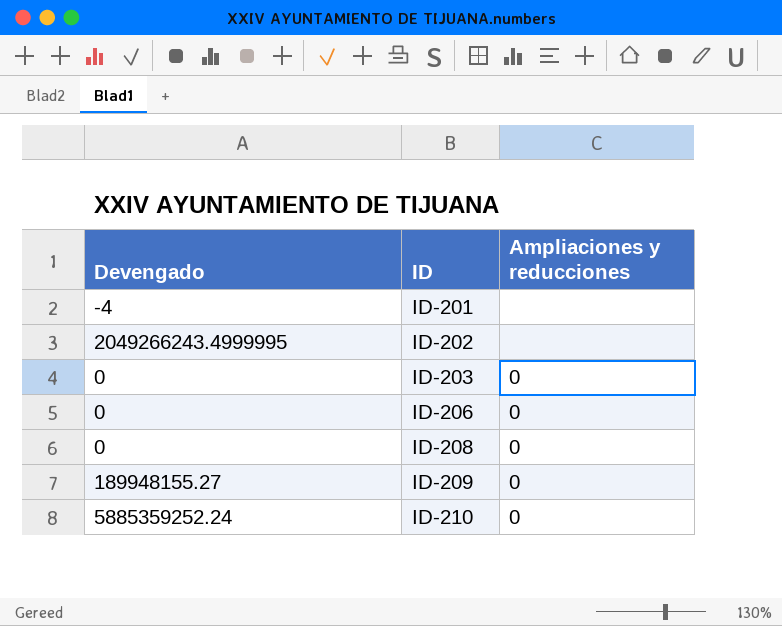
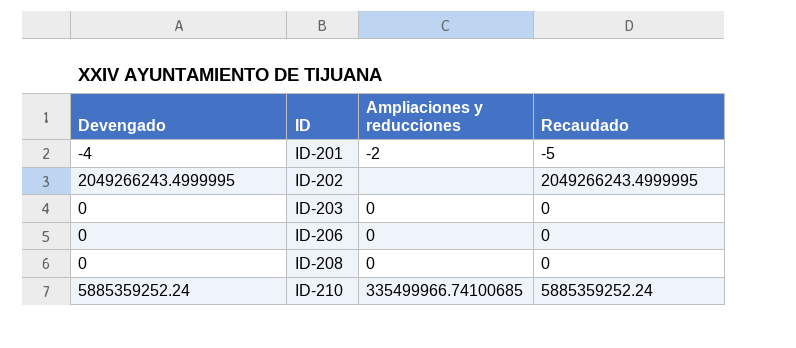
column Recaudado | position: none -> 4
row ID-209: 189948155.27 | 0 -> none
ID-201 | Ampliaciones y reducciones: none -> -2
ID-210 | Ampliaciones y reducciones: 0 -> 335499966.74100685

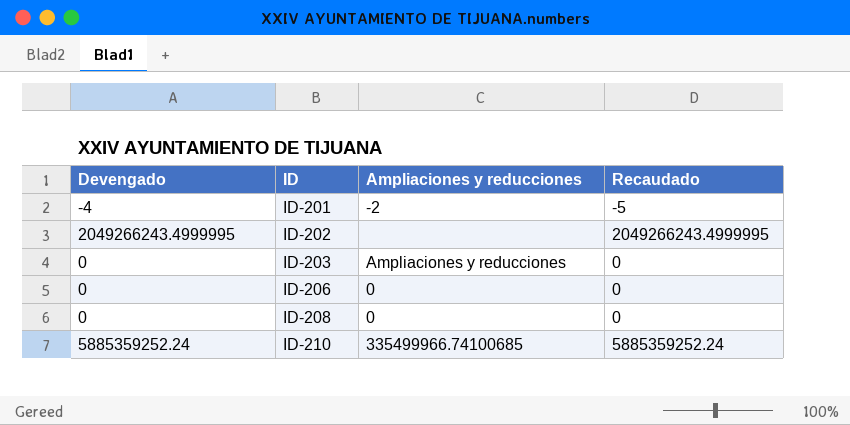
ID-203 | Ampliaciones y reducciones: 0 -> Ampliaciones y reducciones

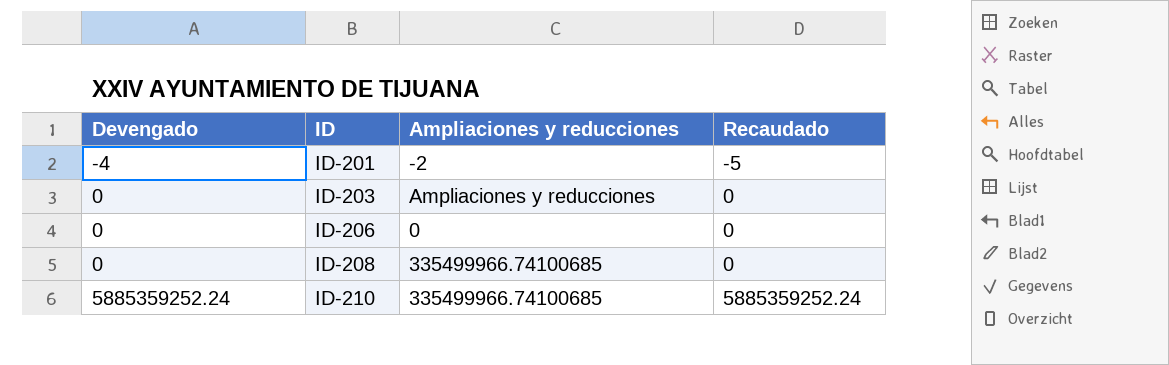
row ID-202: 2049266243.4999995 | none | 2049266243.4999995 -> none
ID-208 | Ampliaciones y reducciones: 0 -> 335499966.74100685

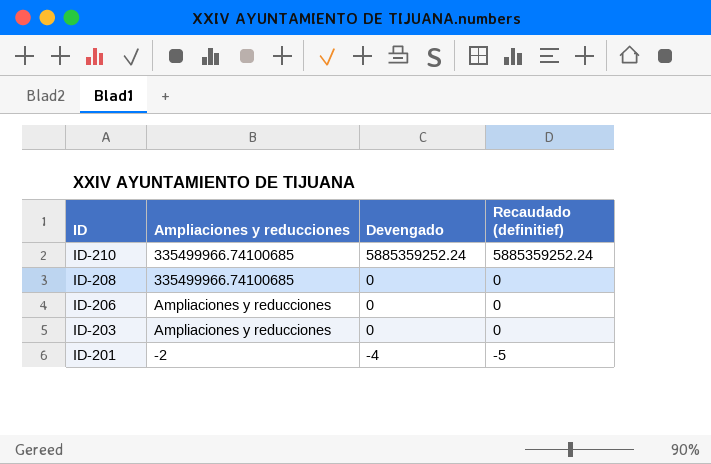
row order: ID ascending -> ID descending
column Devengado | position: 1 -> 3
column name: Recaudado -> Recaudado (definitief)
ID-206 | Ampliaciones y reducciones: 0 -> Ampliaciones y reducciones

